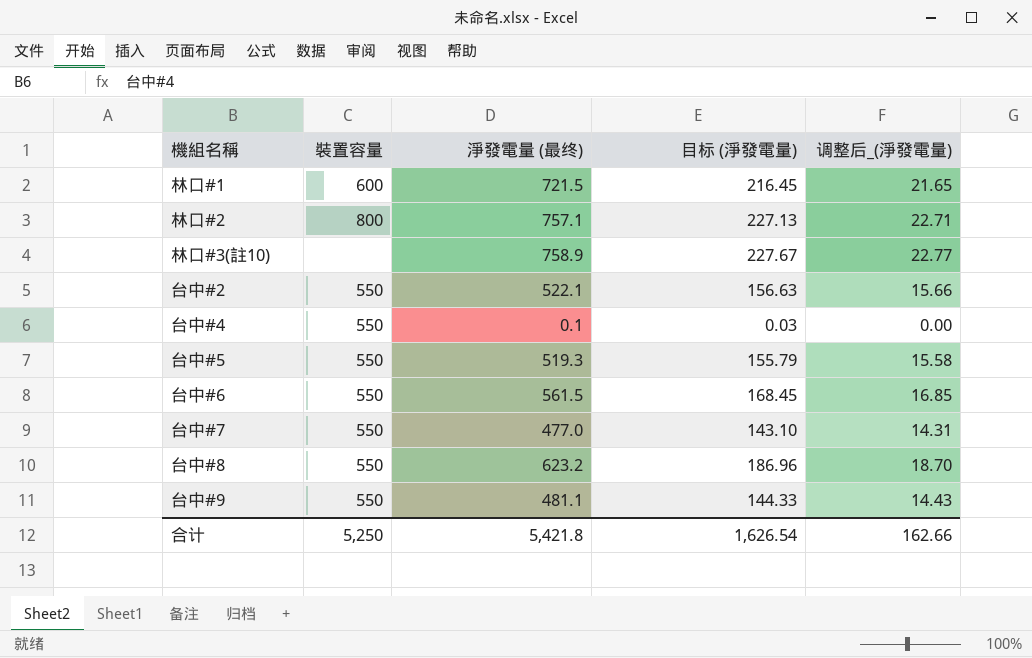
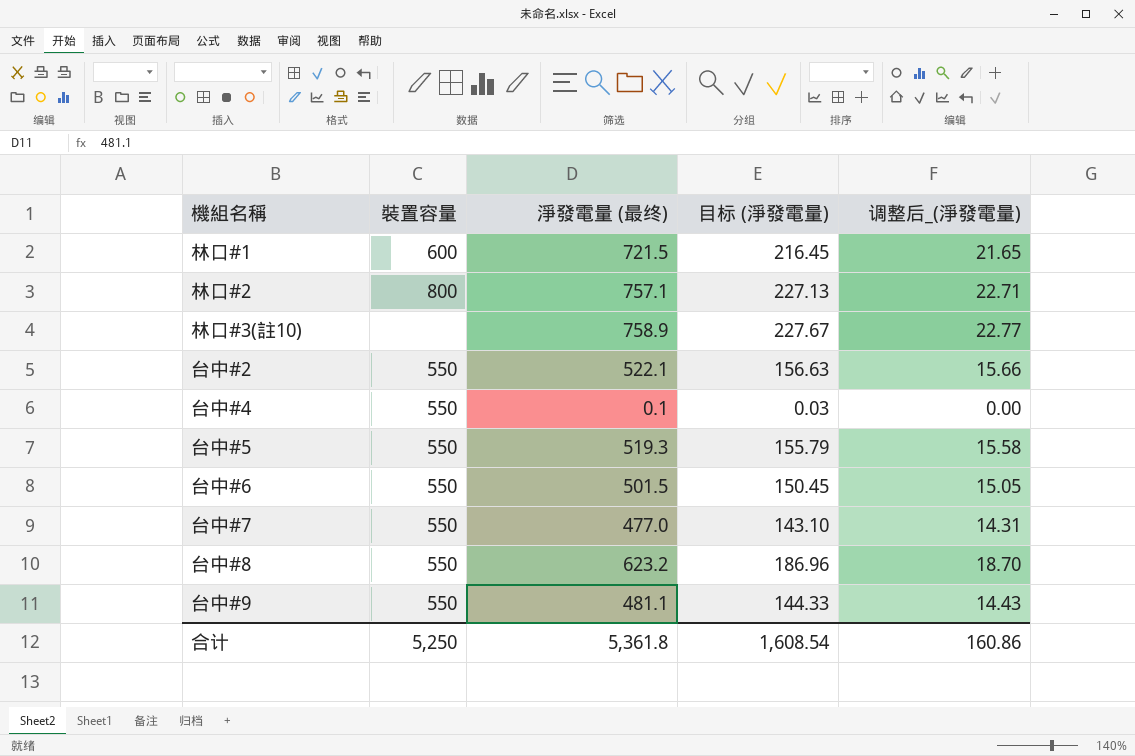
台中#6 | 淨發電量 (最终): 561.5 -> 501.5
台中#6 | 目标 (淨發電量): 168.45 -> 150.45
台中#6 | 调整后_(淨發電量): 16.85 -> 15.05
合计 | 淨發電量 (最终): 5,421.8 -> 5,361.8
合计 | 目标 (淨發電量): 1,626.54 -> 1,608.54
合计 | 调整后_(淨發電量): 162.66 -> 160.86

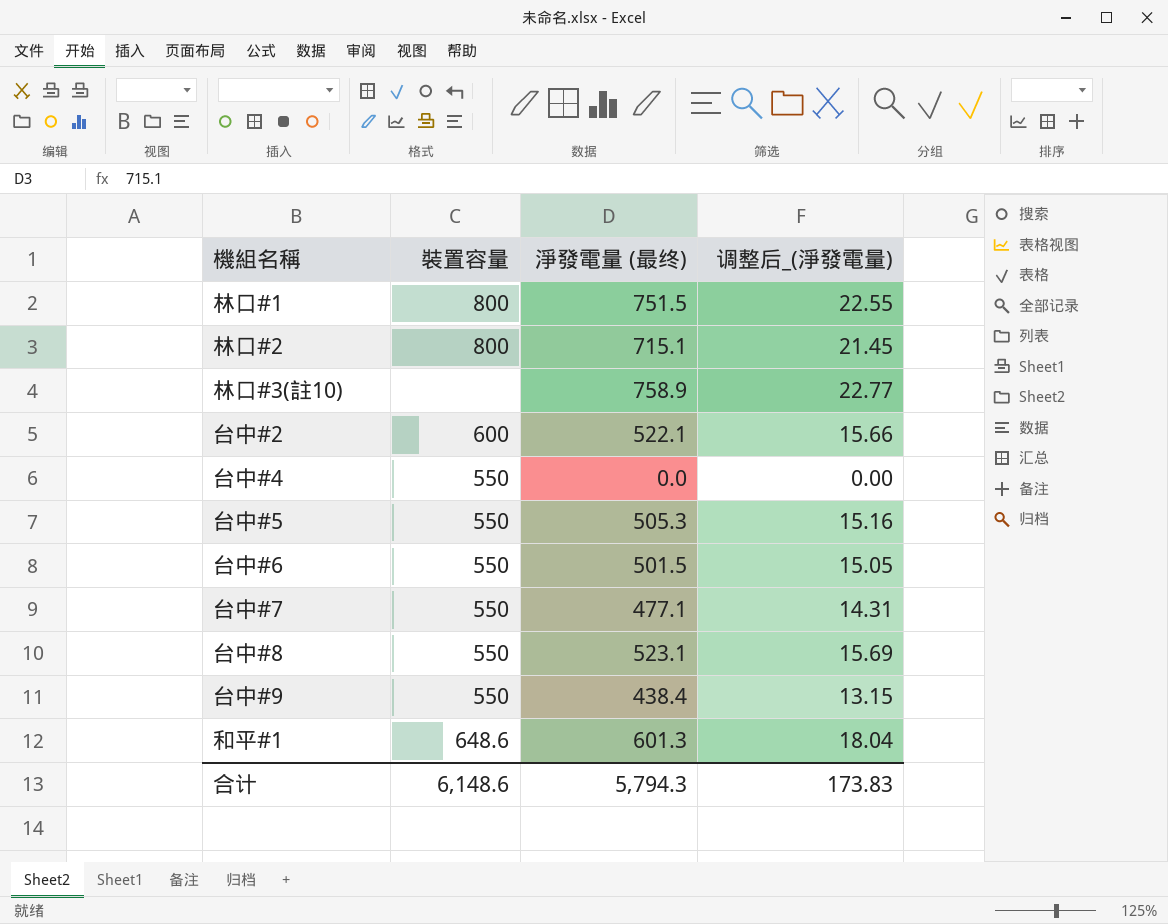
column 目标 (淨發電量) | formula: [淨發電量 (最终)] * 0.3 -> none
林口#1 | 裝置容量: 600 -> 800
林口#1 | 淨發電量 (最终): 721.5 -> 751.5
林口#1 | 调整后_(淨發電量): 21.65 -> 22.55
林口#2 | 淨發電量 (最终): 757.1 -> 715.1
林口#2 | 调整后_(淨發電量): 22.71 -> 21.45
台中#2 | 裝置容量: 550 -> 600
台中#4 | 淨發電量 (最终): 0.1 -> 0.0
台中#5 | 淨發電量 (最终): 519.3 -> 505.3
台中#5 | 调整后_(淨發電量): 15.58 -> 15.16
台中#7 | 淨發電量 (最终): 477.0 -> 477.1
台中#8 | 淨發電量 (最终): 623.2 -> 523.1
台中#8 | 调整后_(淨發電量): 18.70 -> 15.69
台中#9 | 淨發電量 (最终): 481.1 -> 438.4
台中#9 | 调整后_(淨發電量): 14.43 -> 13.15
row 和平#1: none -> 648.6 | 601.3 | 18.04
合计 | 裝置容量: 5,250 -> 6,148.6
合计 | 淨發電量 (最终): 5,361.8 -> 5,794.3
合计 | 调整后_(淨發電量): 160.86 -> 173.83

